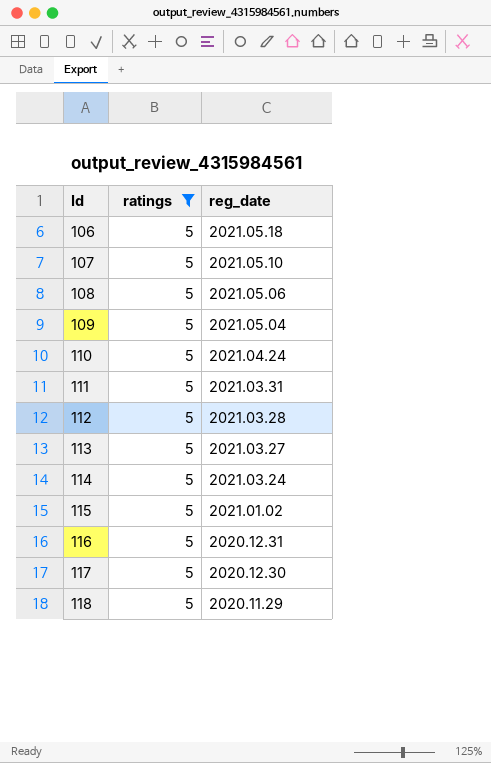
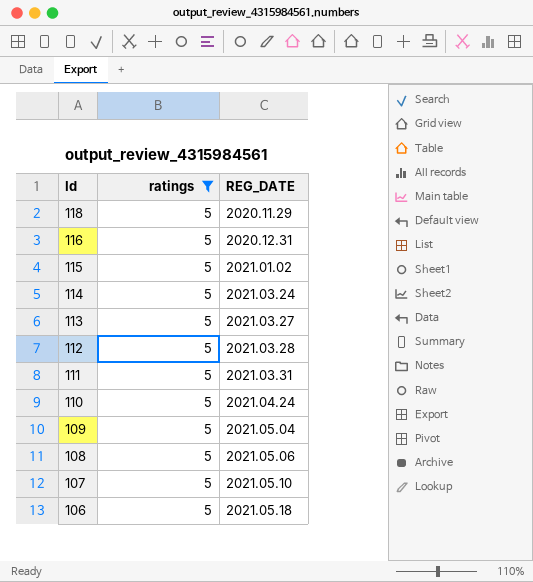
row order: Id ascending -> Id descending
column name: reg_date -> REG_DATE
row 117: 5 | 2020.12.30 -> none

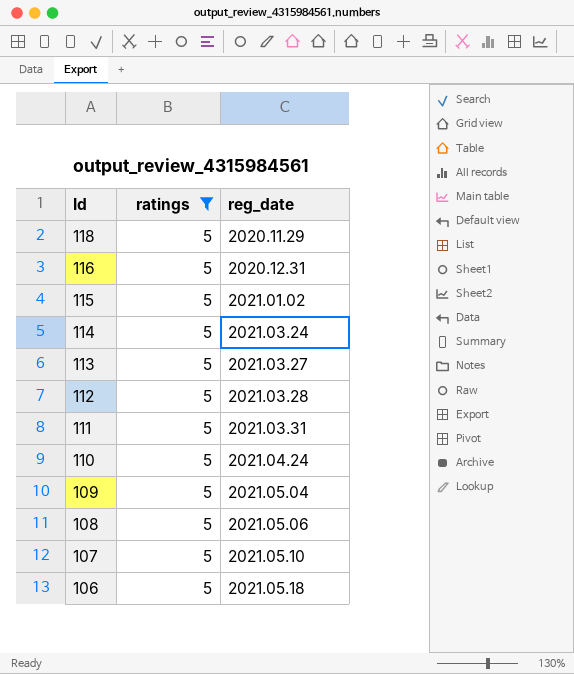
column name: REG_DATE -> reg_date

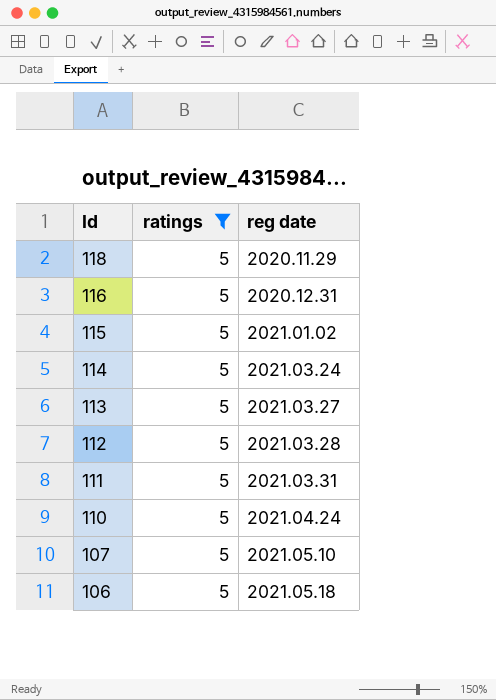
column name: reg_date -> reg date
row 109: 5 | 2021.05.04 -> none
row 108: 5 | 2021.05.06 -> none

